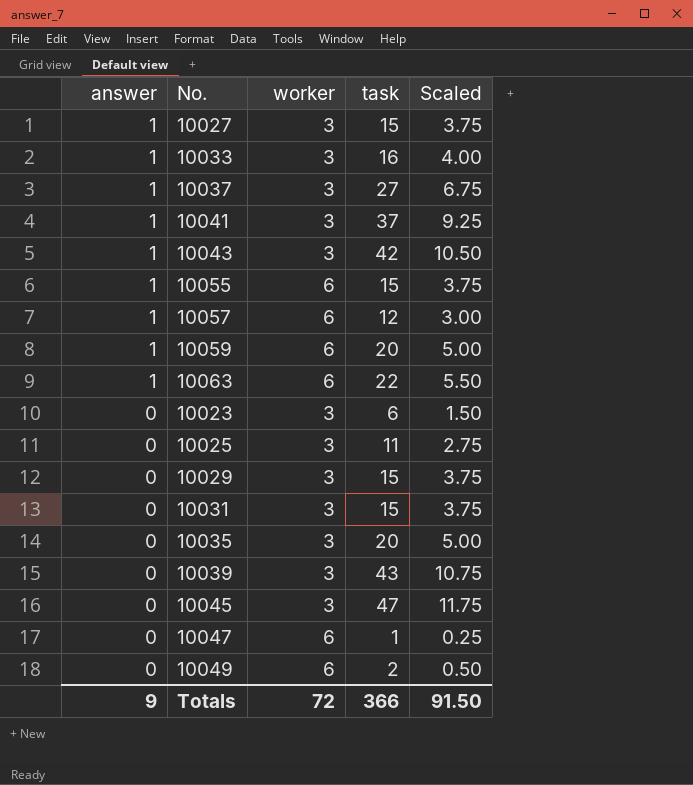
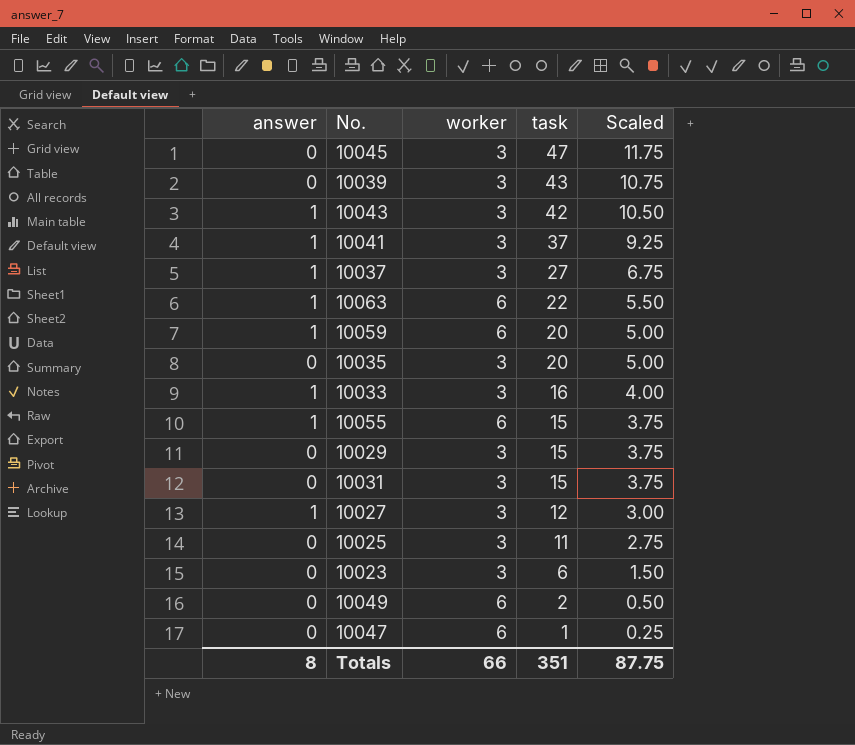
row order: answer descending -> task descending
row 10057: 1 | 6 | 12 | 3.00 -> none
10027 | task: 15 -> 12
10027 | Scaled: 3.75 -> 3.00
Totals | answer: 9 -> 8
Totals | worker: 72 -> 66
Totals | task: 366 -> 351
Totals | Scaled: 91.50 -> 87.75

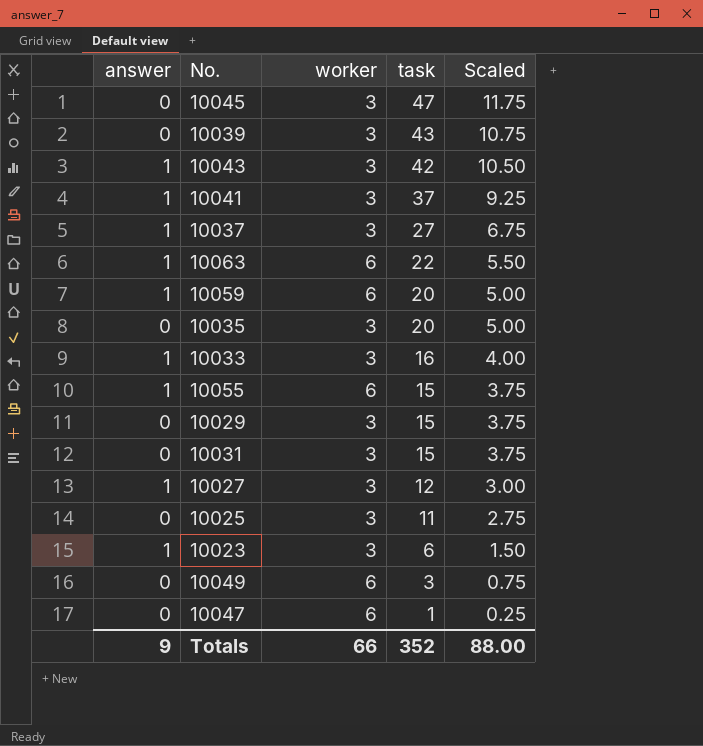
10023 | answer: 0 -> 1
10049 | task: 2 -> 3
10049 | Scaled: 0.50 -> 0.75
Totals | answer: 8 -> 9
Totals | task: 351 -> 352
Totals | Scaled: 87.75 -> 88.00

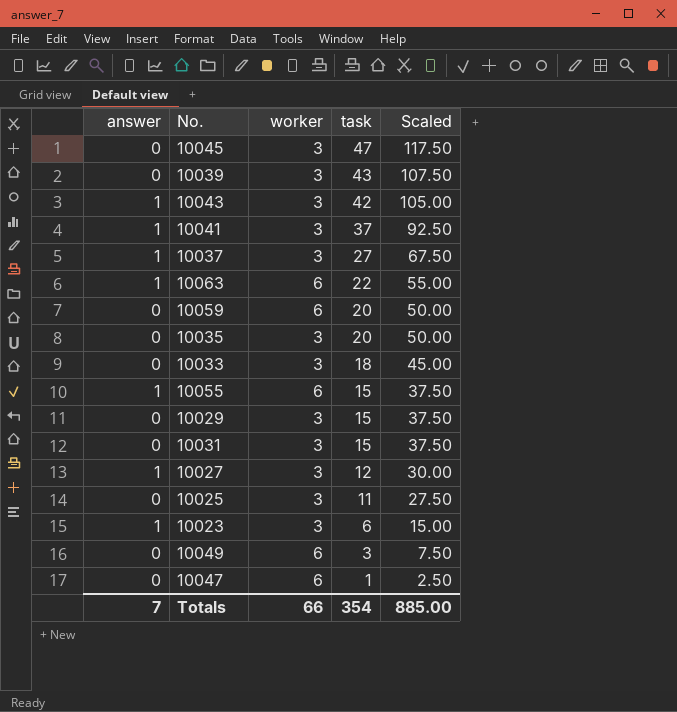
column Scaled | formula: [task] * 0.25 -> [task] * 2.5
10059 | answer: 1 -> 0
10033 | answer: 1 -> 0
10033 | task: 16 -> 18
Totals | answer: 9 -> 7
Totals | task: 352 -> 354
Totals | Scaled: 88.00 -> 885.00

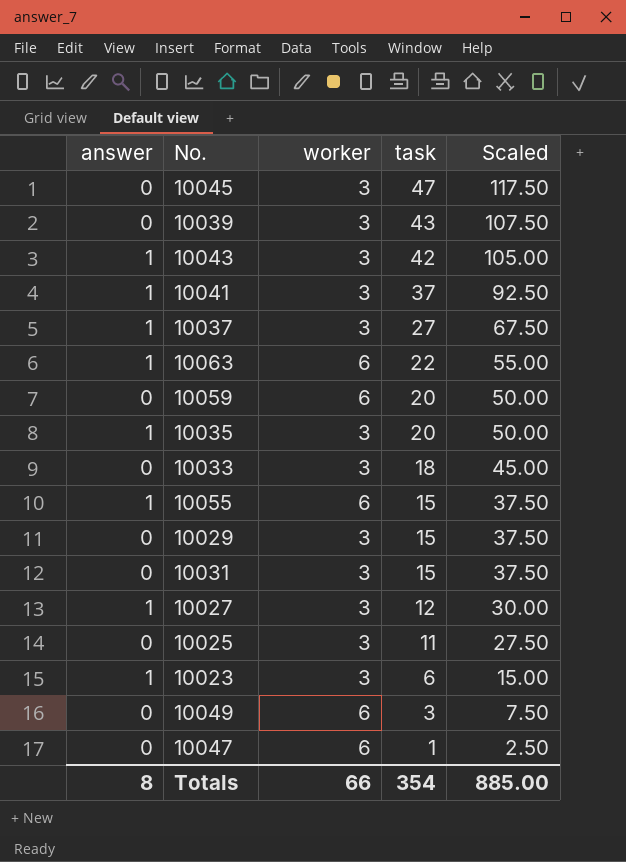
10035 | answer: 0 -> 1
Totals | answer: 7 -> 8

